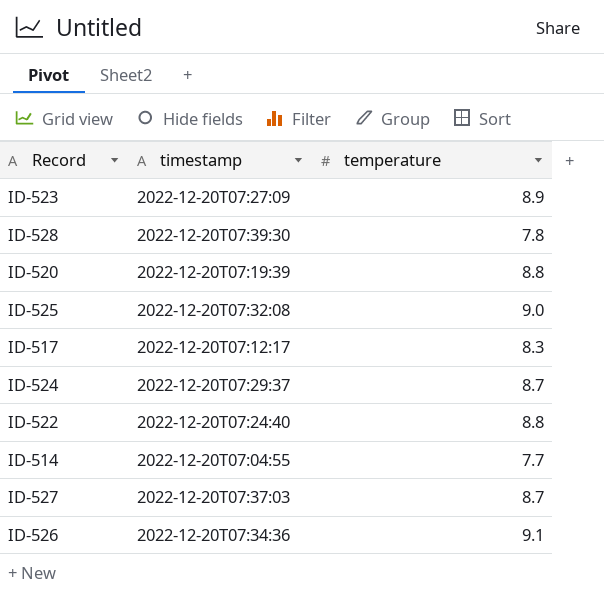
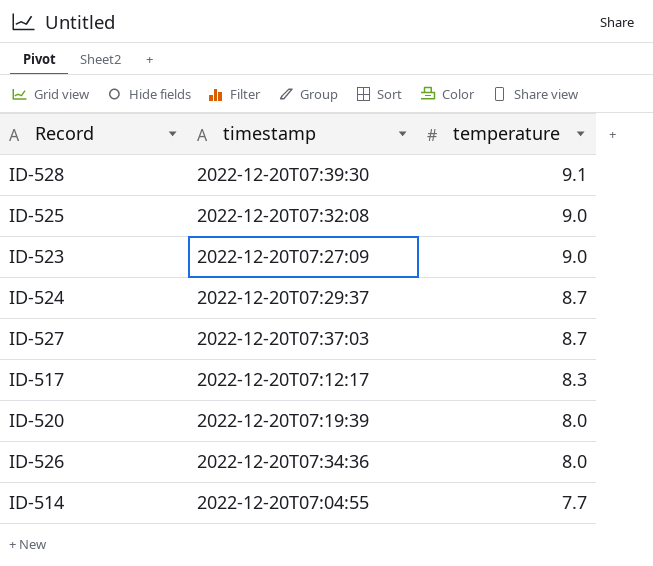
row order: none -> temperature descending
row ID-522: 2022-12-20T07:24:40 | 8.8 -> none
ID-528 | temperature: 7.8 -> 9.1
ID-523 | temperature: 8.9 -> 9.0
ID-520 | temperature: 8.8 -> 8.0
ID-526 | temperature: 9.1 -> 8.0

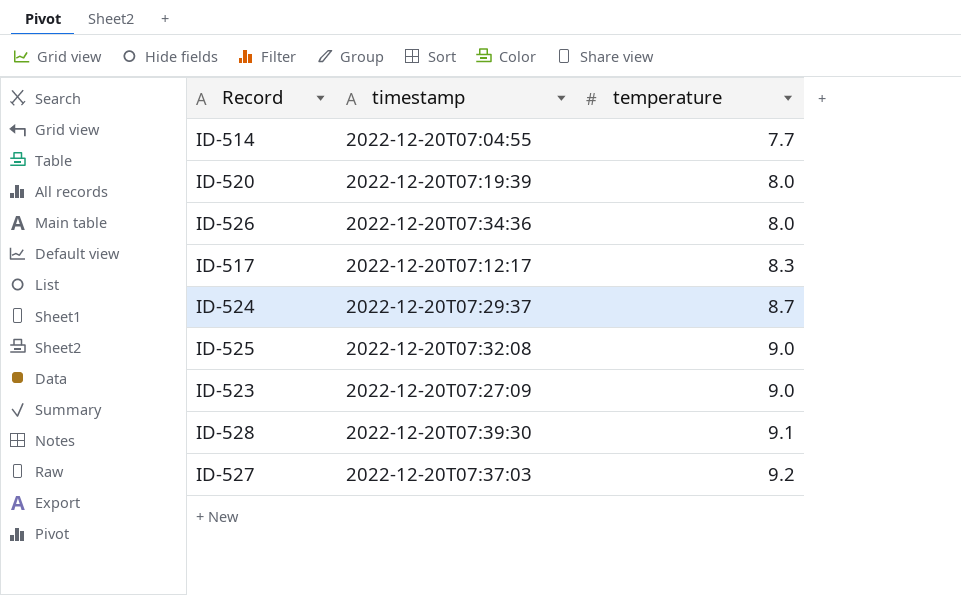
row order: temperature descending -> temperature ascending
ID-527 | temperature: 8.7 -> 9.2

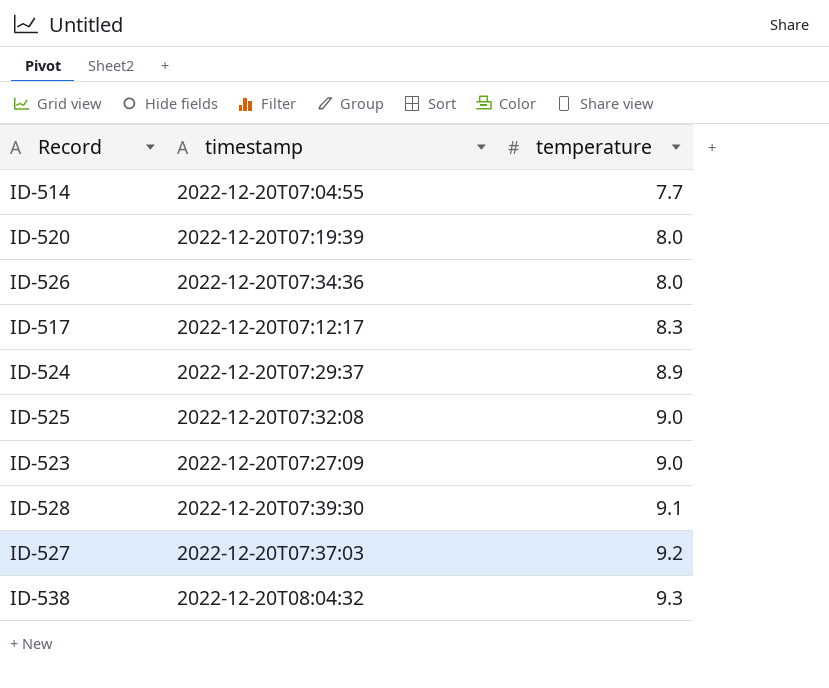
ID-524 | temperature: 8.7 -> 8.9
row ID-538: none -> 2022-12-20T08:04:32 | 9.3

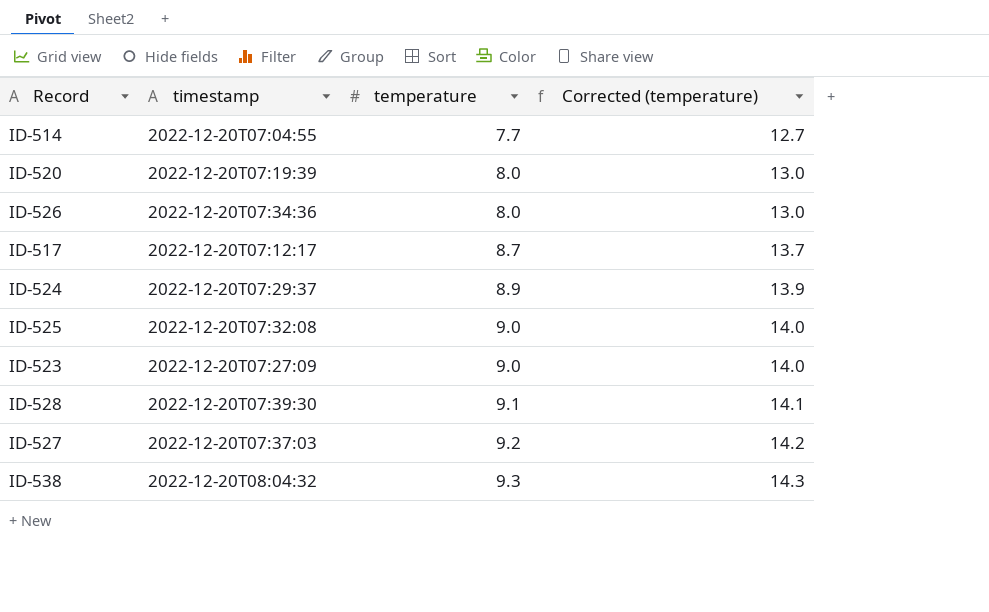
column Corrected (temperature) | formula: none -> [temperature] + 5
ID-517 | temperature: 8.3 -> 8.7

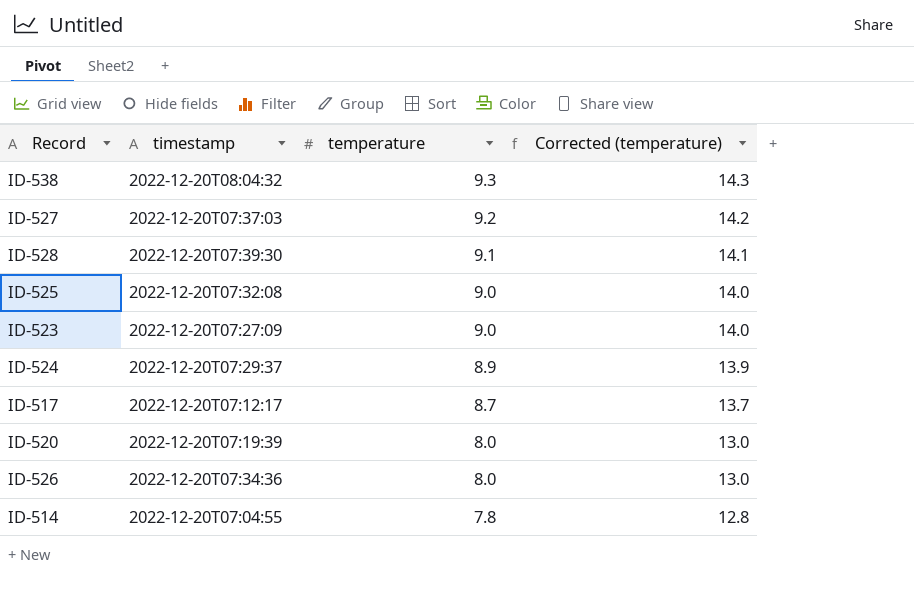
row order: temperature ascending -> temperature descending
ID-514 | temperature: 7.7 -> 7.8
ID-514 | Corrected (temperature): 12.7 -> 12.8

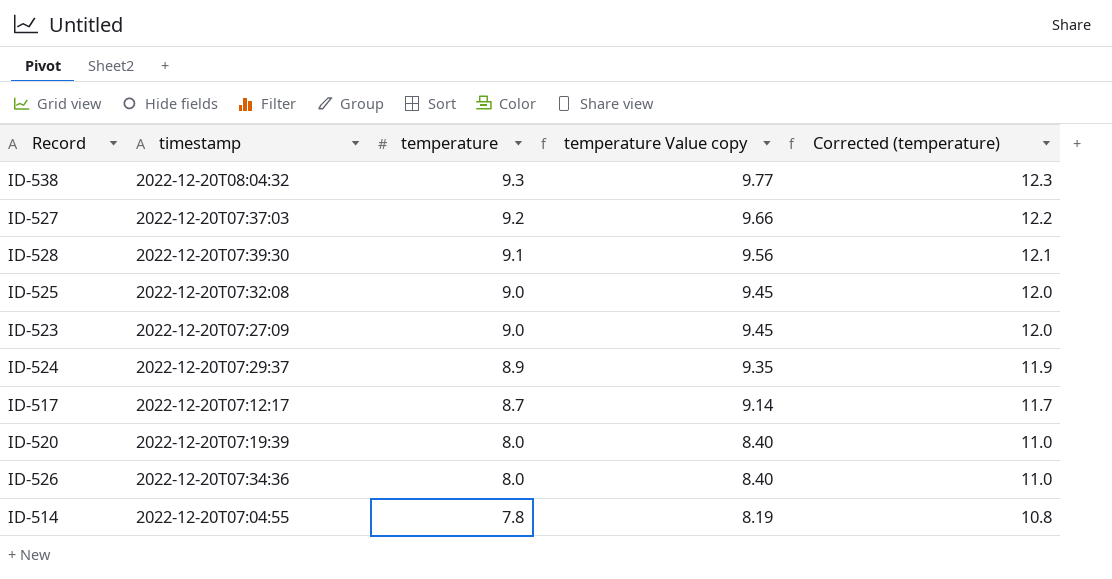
column temperature Value copy | formula: none -> [temperature] * 1.05
column Corrected (temperature) | formula: [temperature] + 5 -> [temperature] + 3

